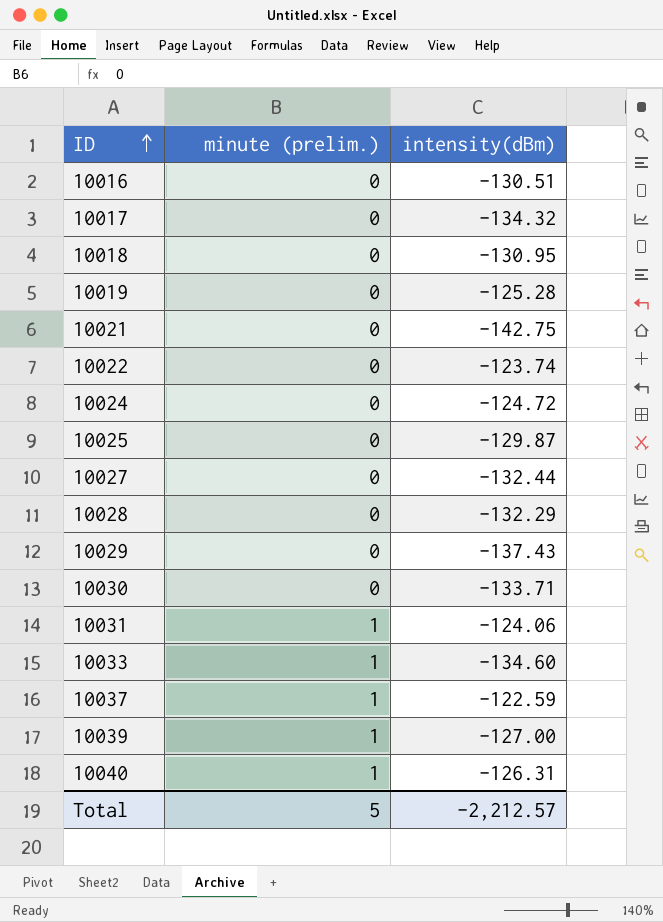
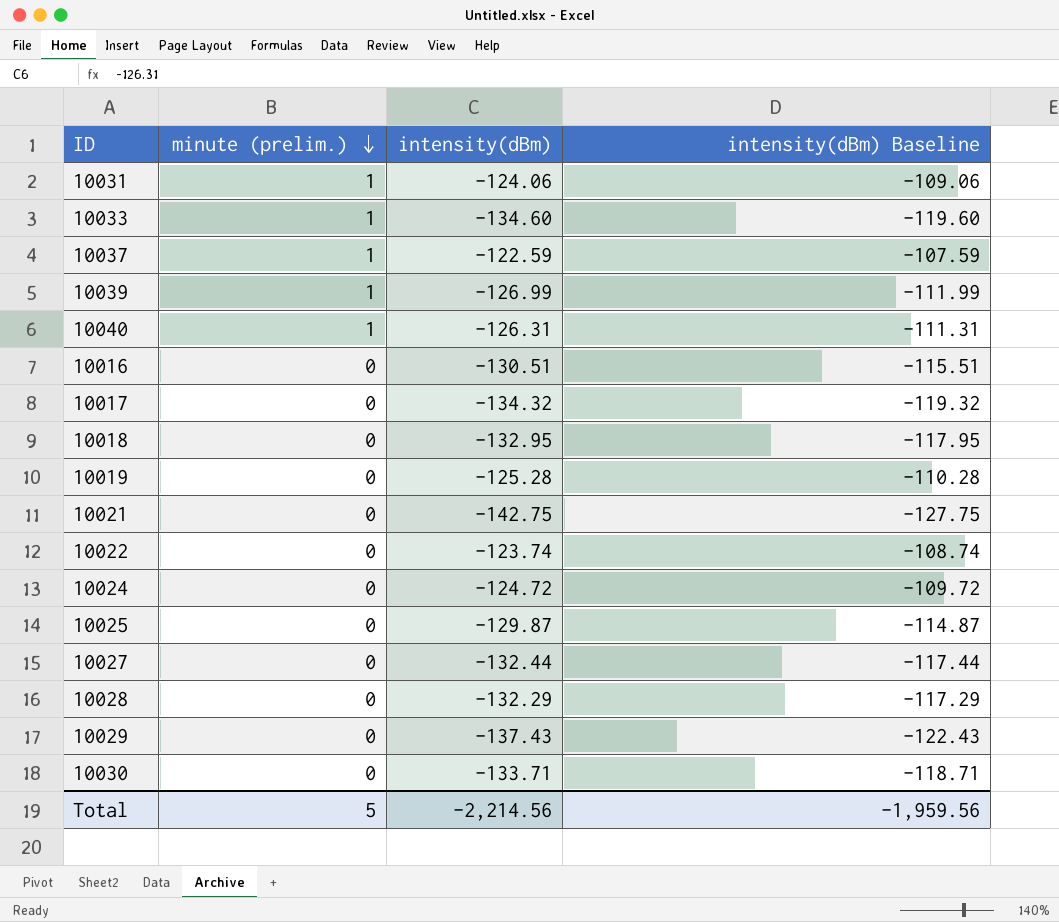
row order: ID ascending -> minute (prelim.) descending
column intensity(dBm) Baseline | formula: none -> [intensity(dBm)] + 15
10039 | intensity(dBm): -127.00 -> -126.99
10018 | intensity(dBm): -130.95 -> -132.95
Total | intensity(dBm): -2,212.57 -> -2,214.56

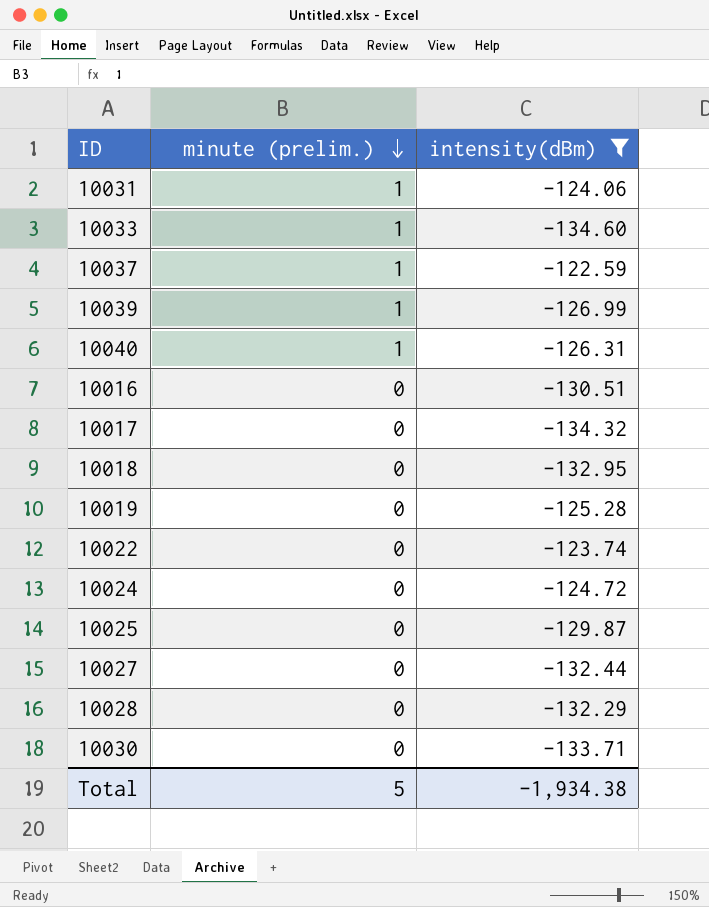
filter: none -> intensity(dBm) >= -134.60
column intensity(dBm) Baseline | formula: [intensity(dBm)] + 15 -> none
Total | intensity(dBm): -2,214.56 -> -1,934.38

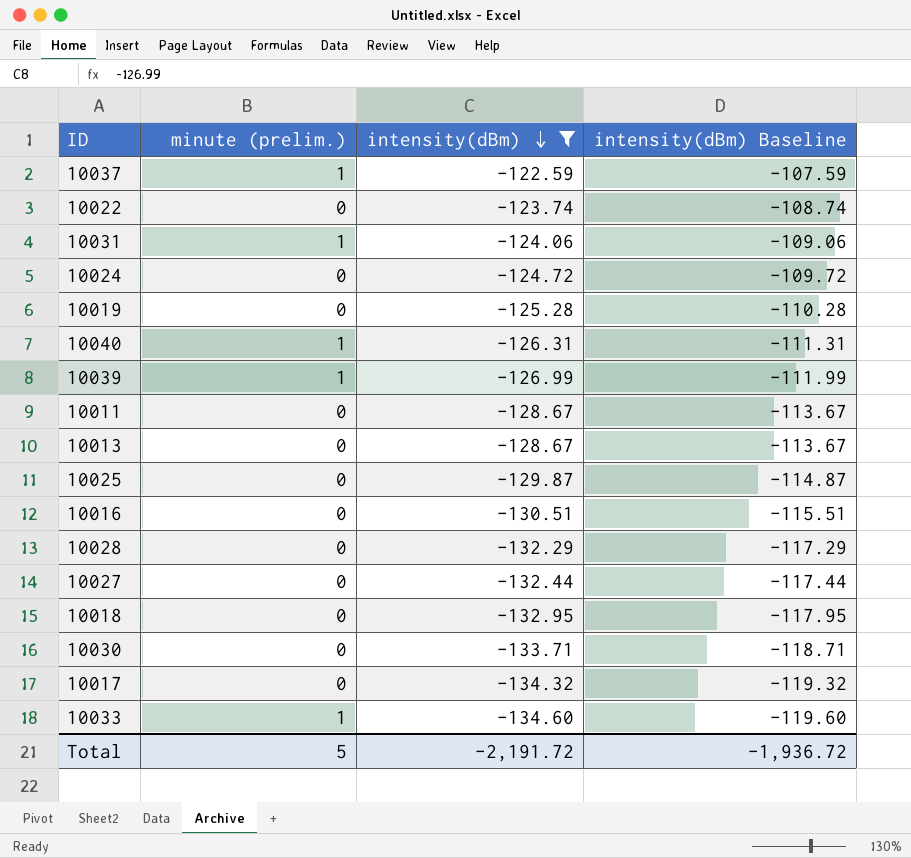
row order: minute (prelim.) descending -> intensity(dBm) descending
column intensity(dBm) Baseline | formula: none -> [intensity(dBm)] + 15
row 10011: none -> 0 | -128.67 | -113.67
row 10013: none -> 0 | -128.67 | -113.67
Total | intensity(dBm): -1,934.38 -> -2,191.72

